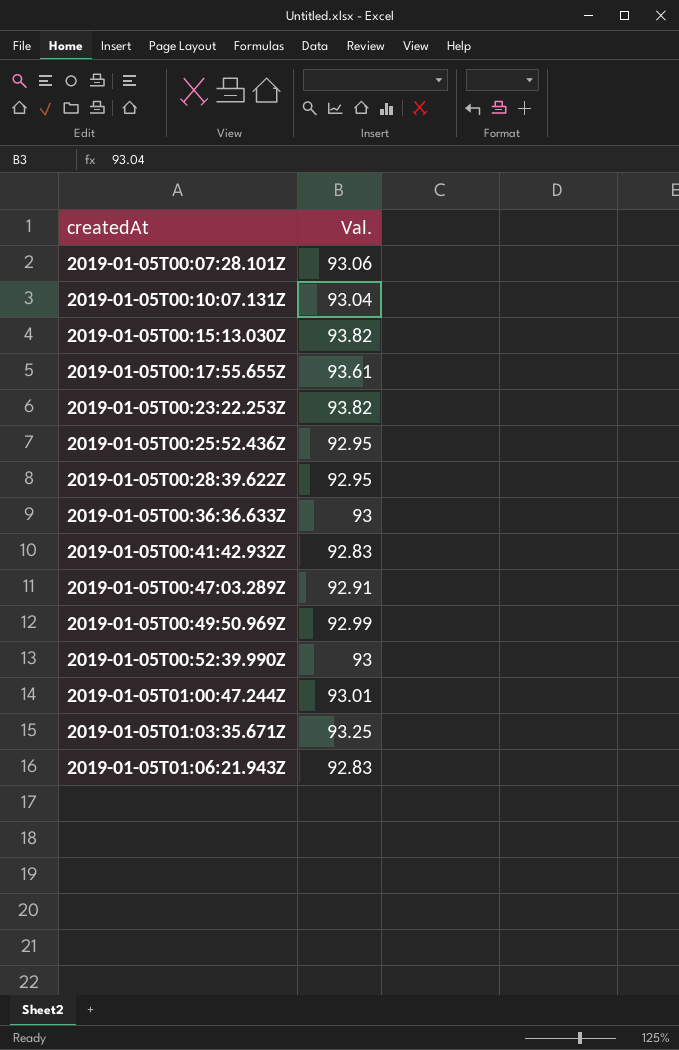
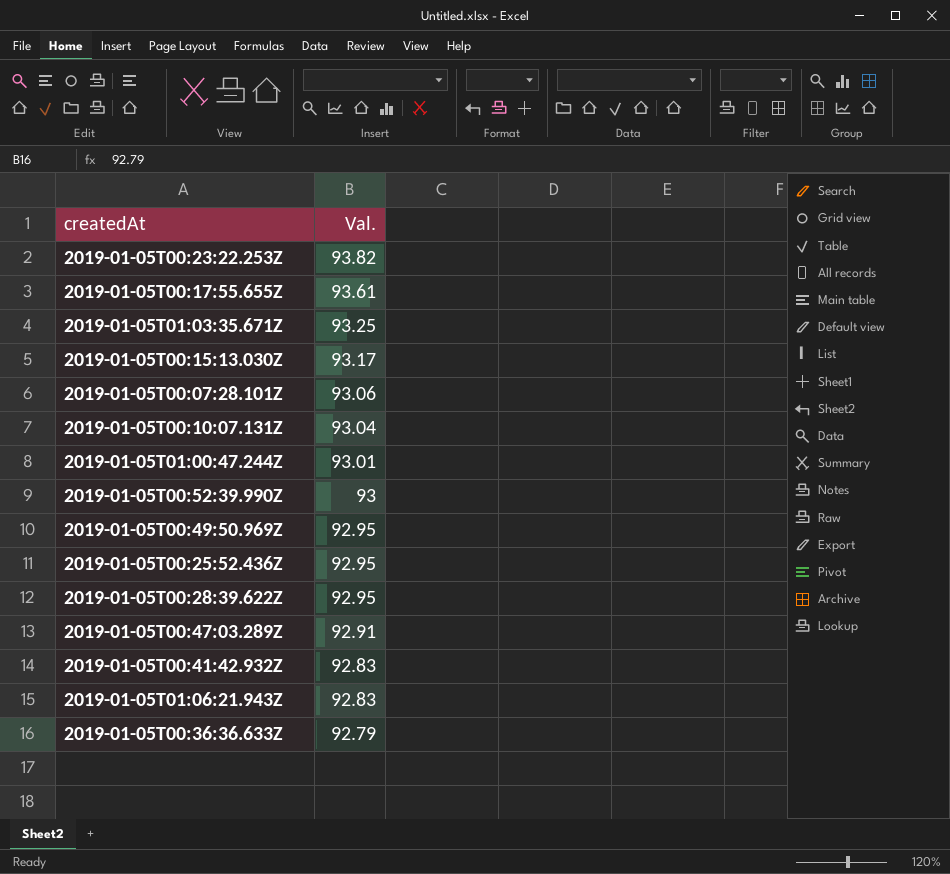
row order: createdAt ascending -> Val. descending
2019-01-05T00:15:13.030Z | Val.: 93.82 -> 93.17
2019-01-05T00:49:50.969Z | Val.: 92.99 -> 92.95
2019-01-05T00:36:36.633Z | Val.: 93 -> 92.79

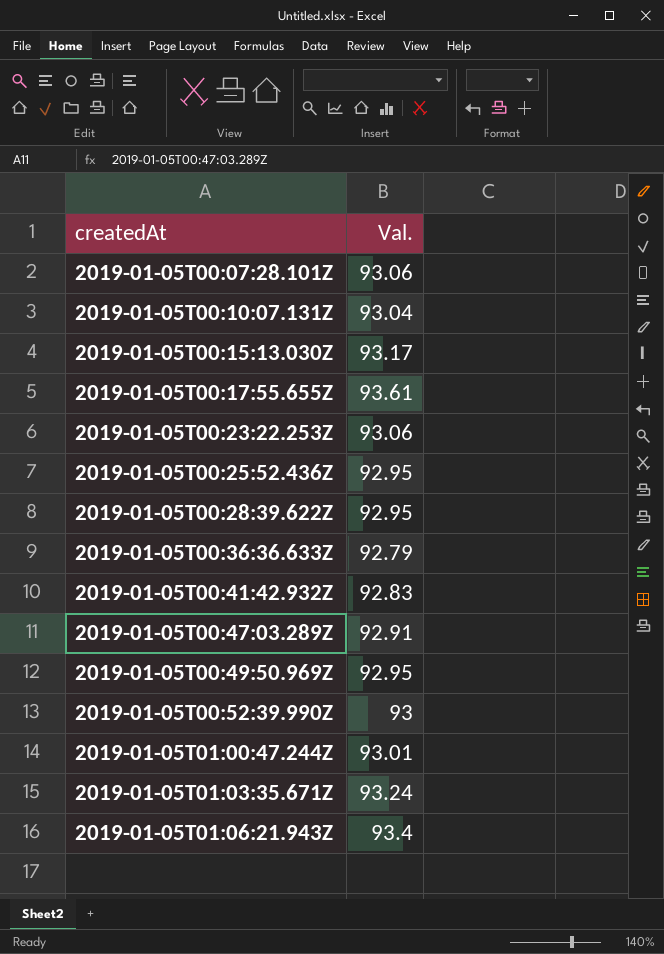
row order: Val. descending -> createdAt ascending
2019-01-05T00:23:22.253Z | Val.: 93.82 -> 93.06
2019-01-05T01:03:35.671Z | Val.: 93.25 -> 93.24
2019-01-05T01:06:21.943Z | Val.: 92.83 -> 93.4

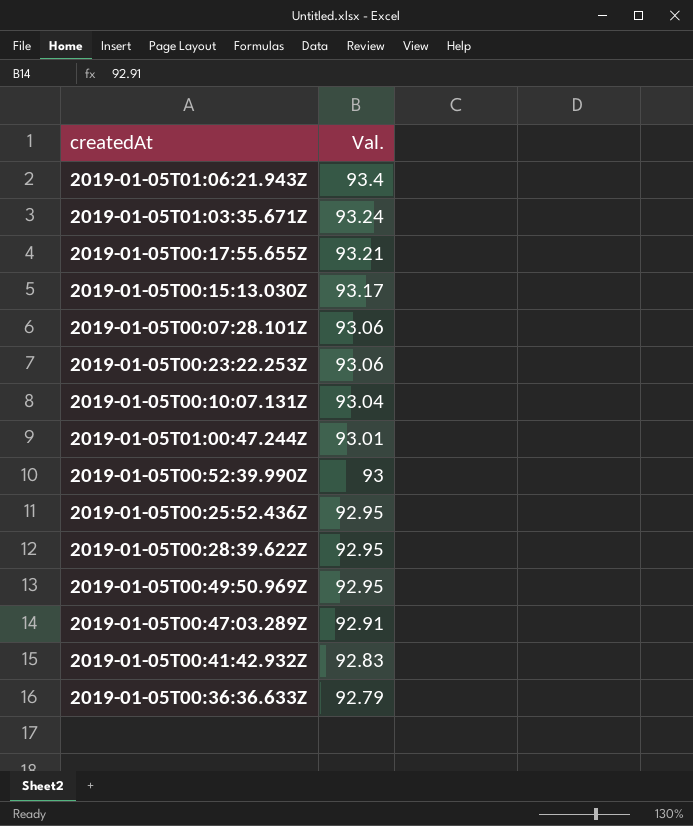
row order: createdAt ascending -> Val. descending
2019-01-05T00:17:55.655Z | Val.: 93.61 -> 93.21

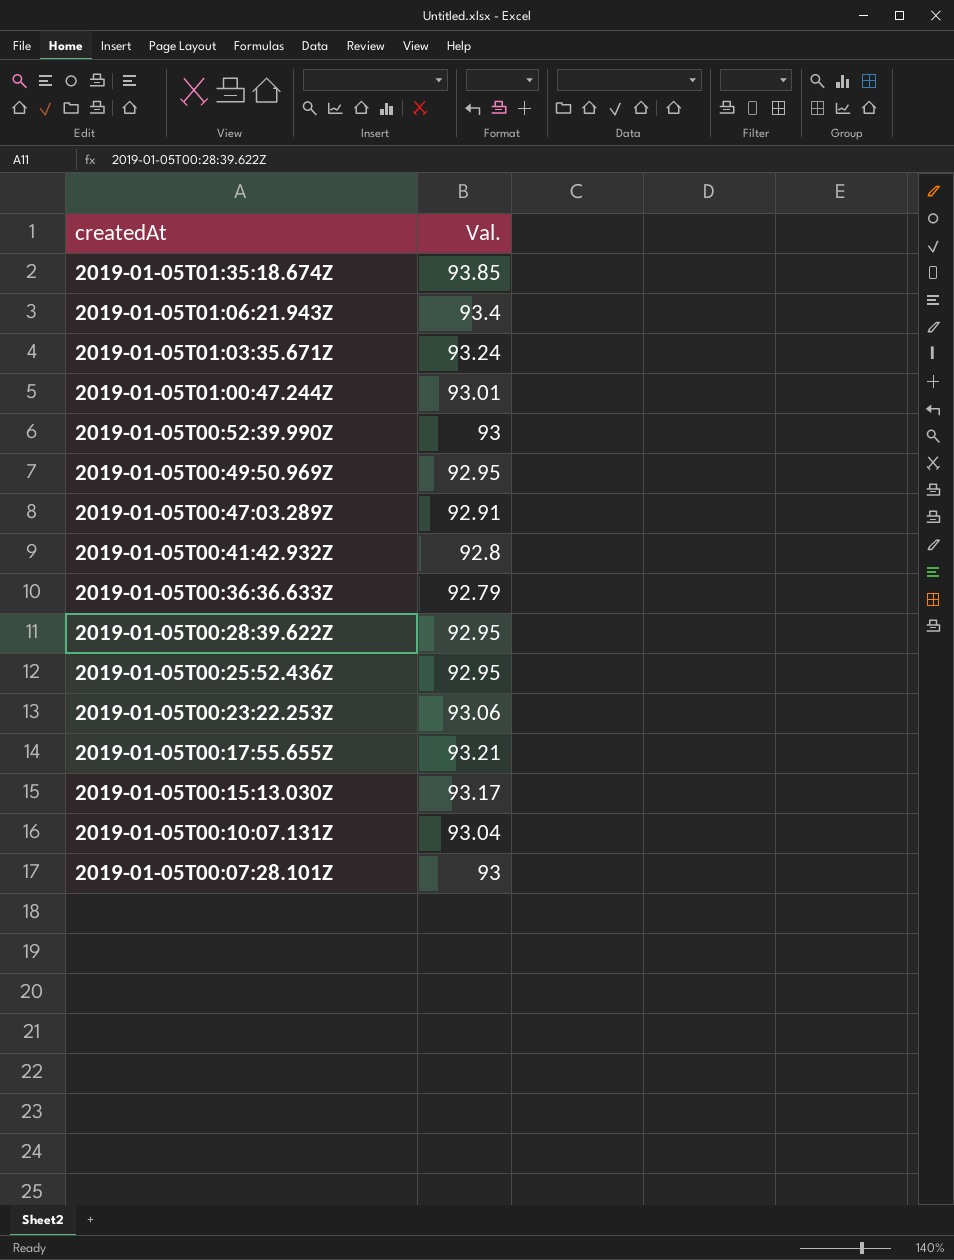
row order: Val. descending -> createdAt descending
row 2019-01-05T01:35:18.674Z: none -> 93.85
2019-01-05T00:41:42.932Z | Val.: 92.83 -> 92.8
2019-01-05T00:07:28.101Z | Val.: 93.06 -> 93

